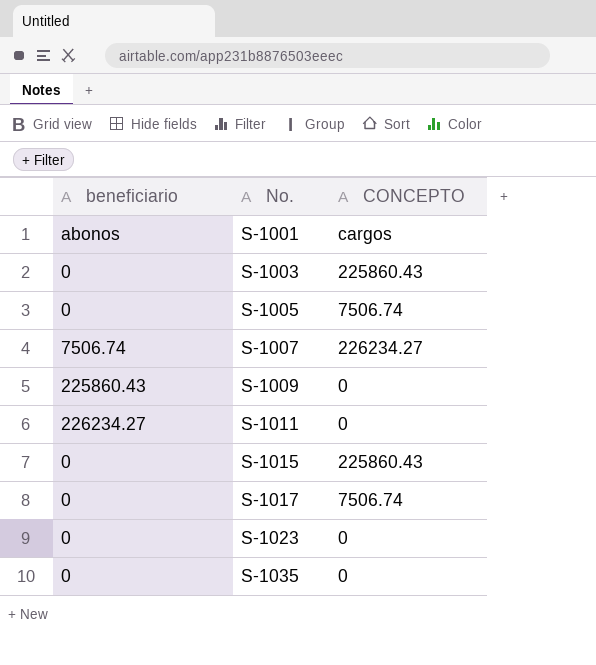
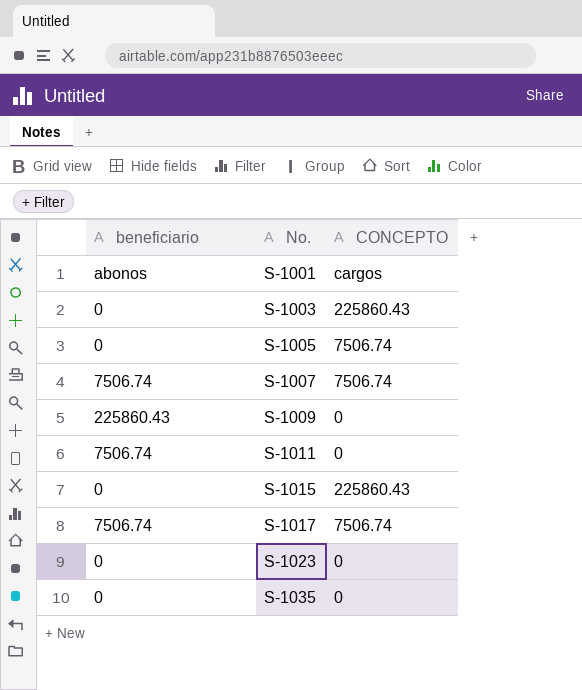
S-1007 | CONCEPTO: 226234.27 -> 7506.74
S-1011 | beneficiario: 226234.27 -> 7506.74
S-1017 | beneficiario: 0 -> 7506.74

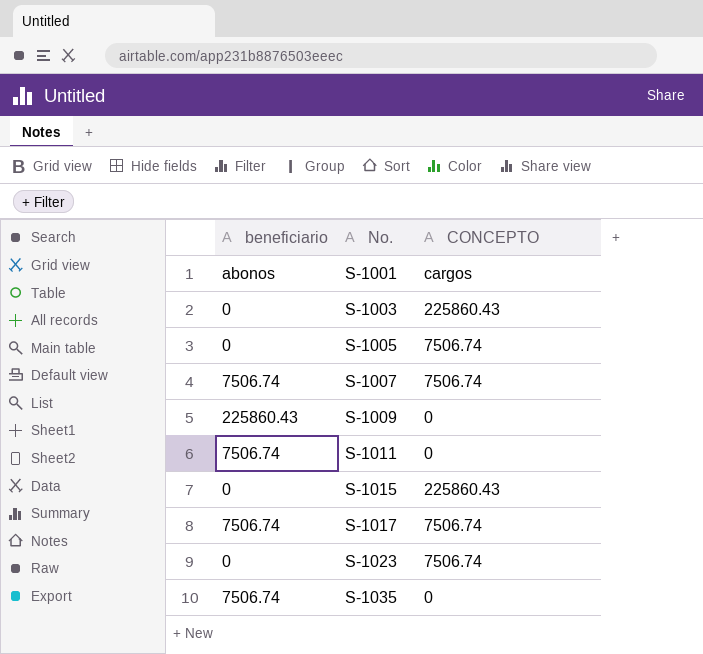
S-1023 | CONCEPTO: 0 -> 7506.74
S-1035 | beneficiario: 0 -> 7506.74

